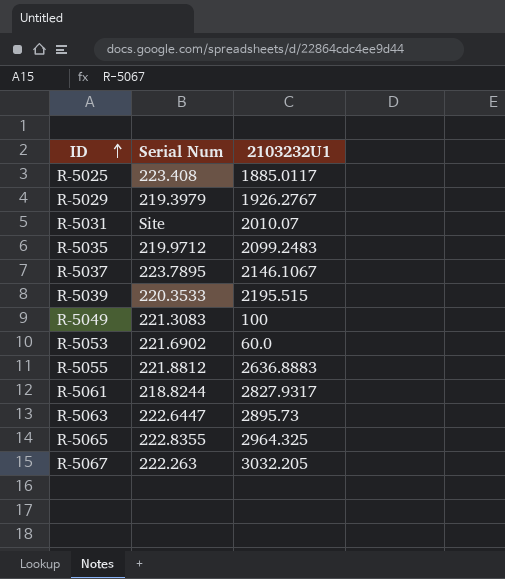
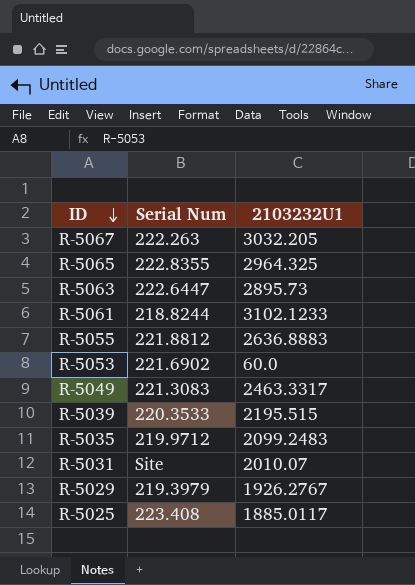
row order: ID ascending -> ID descending
row R-5037: 223.7895 | 2146.1067 -> none
R-5061 | 2103232U1: 2827.9317 -> 3102.1233
R-5049 | 2103232U1: 100 -> 2463.3317

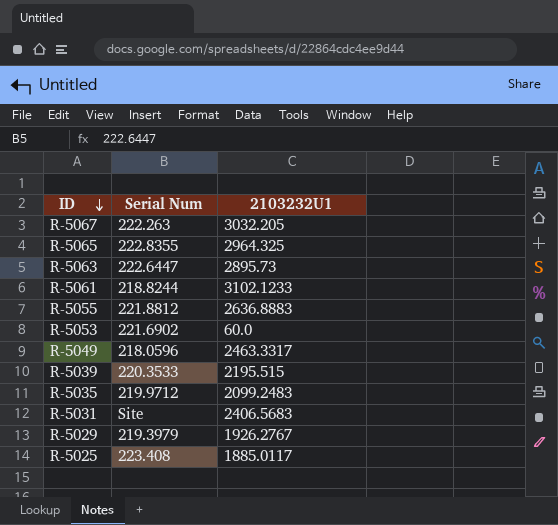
R-5049 | Serial Num: 221.3083 -> 218.0596
R-5031 | 2103232U1: 2010.07 -> 2406.5683

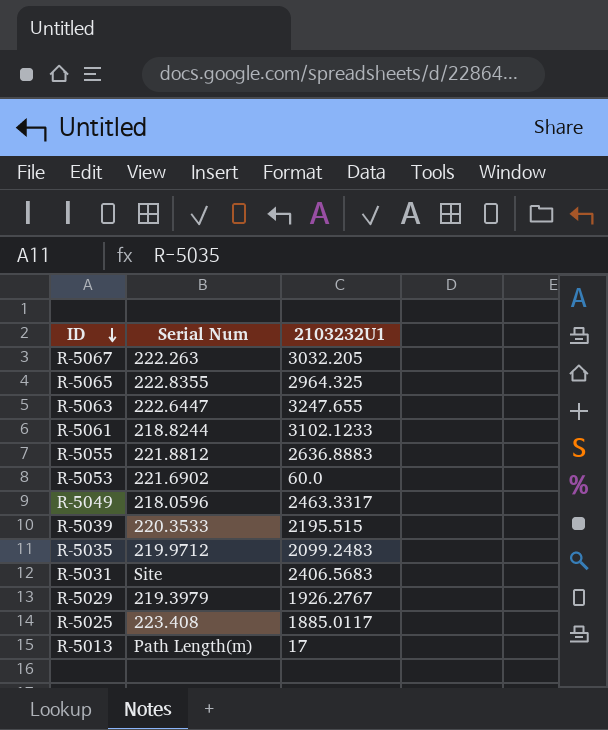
R-5063 | 2103232U1: 2895.73 -> 3247.655
row R-5013: none -> Path Length(m) | 17

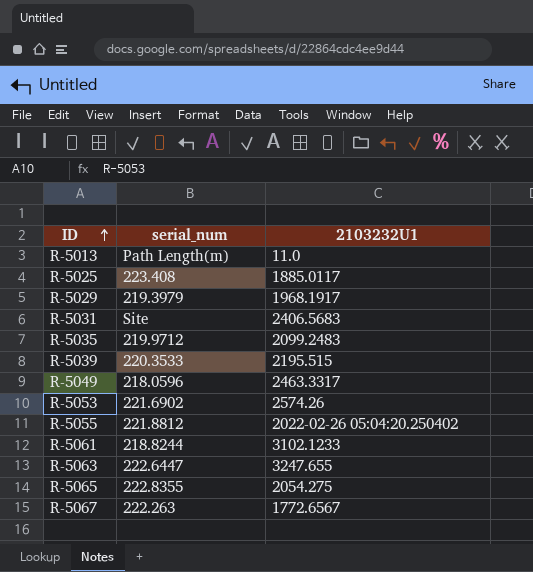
row order: ID descending -> ID ascending
column name: Serial Num -> serial_num
R-5013 | 2103232U1: 17 -> 11.0
R-5029 | 2103232U1: 1926.2767 -> 1968.1917
R-5053 | 2103232U1: 60.0 -> 2574.26
R-5055 | 2103232U1: 2636.8883 -> 2022-02-26 05:04:20.250402
R-5065 | 2103232U1: 2964.325 -> 2054.275
R-5067 | 2103232U1: 3032.205 -> 1772.6567

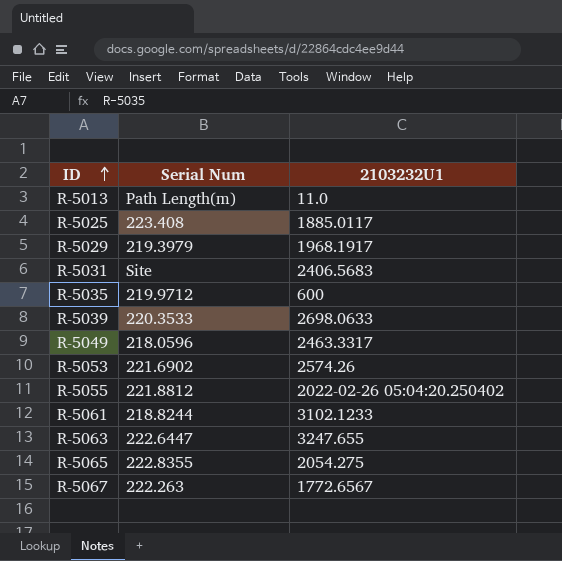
column name: serial_num -> Serial Num
R-5035 | 2103232U1: 2099.2483 -> 600
R-5039 | 2103232U1: 2195.515 -> 2698.0633

